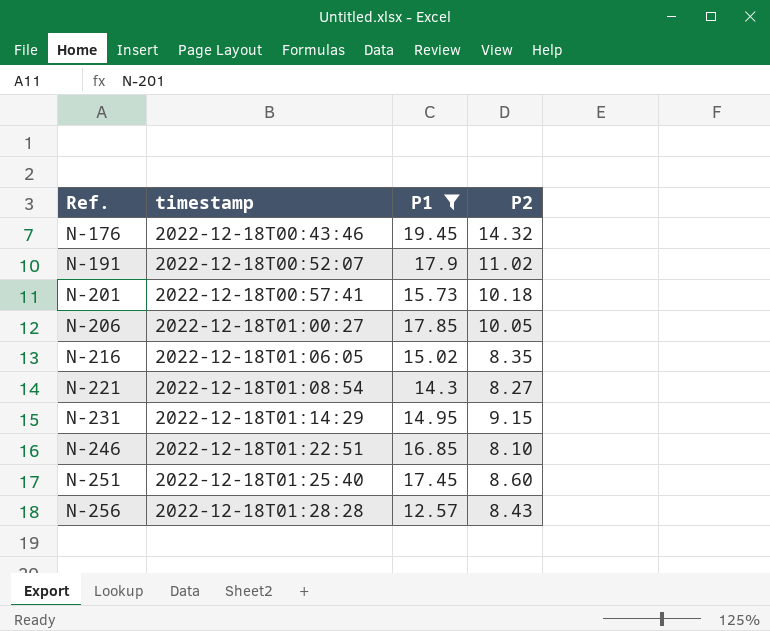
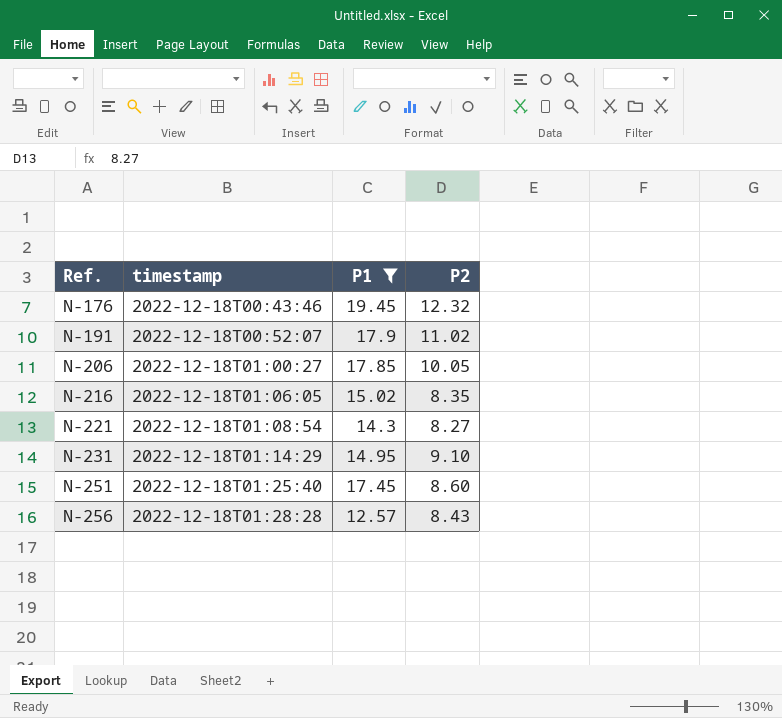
row N-201: 2022-12-18T00:57:41 | 15.73 | 10.18 -> none
row N-246: 2022-12-18T01:22:51 | 16.85 | 8.10 -> none
N-176 | P2: 14.32 -> 12.32
N-231 | P2: 9.15 -> 9.10

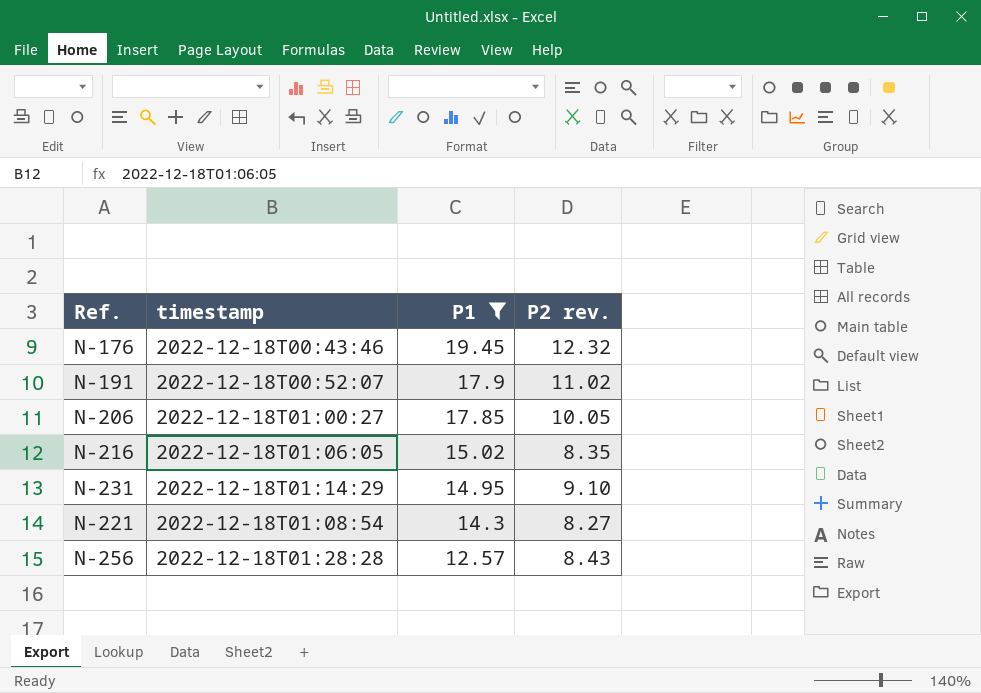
row order: Ref. ascending -> P1 descending
column name: P2 -> P2 rev.
row N-251: 2022-12-18T01:25:40 | 17.45 | 8.60 -> none

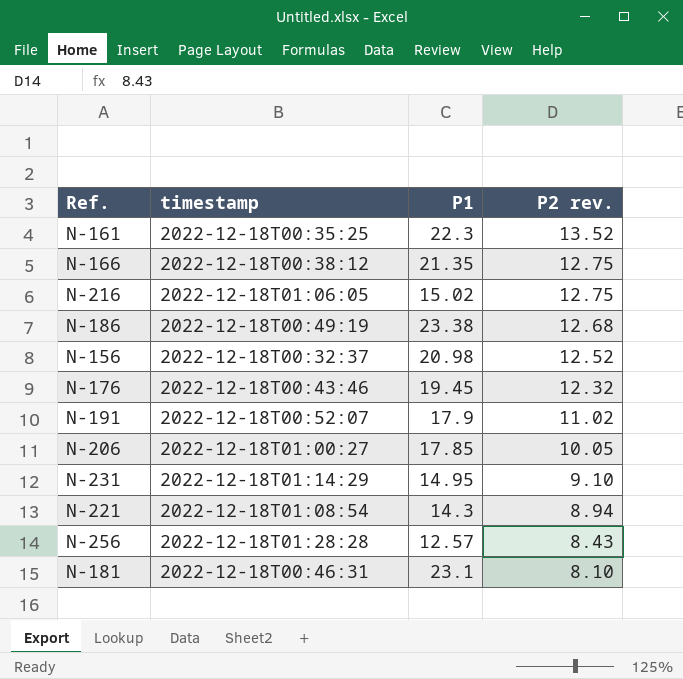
filter: P1 <= 19.45 -> none
row order: P1 descending -> P2 rev. descending
N-216 | P2 rev.: 8.35 -> 12.75
N-221 | P2 rev.: 8.27 -> 8.94

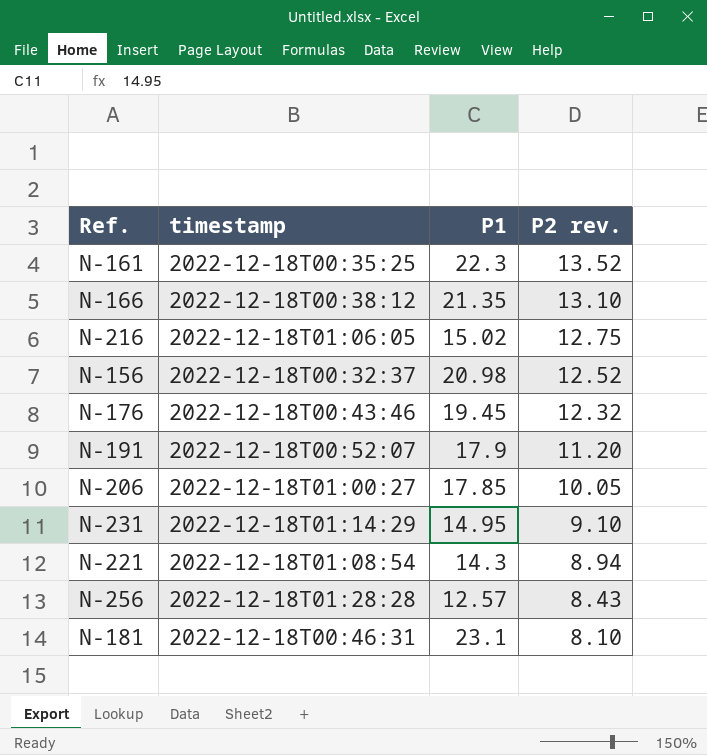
row N-186: 2022-12-18T00:49:19 | 23.38 | 12.68 -> none
N-166 | P2 rev.: 12.75 -> 13.10
N-191 | P2 rev.: 11.02 -> 11.20

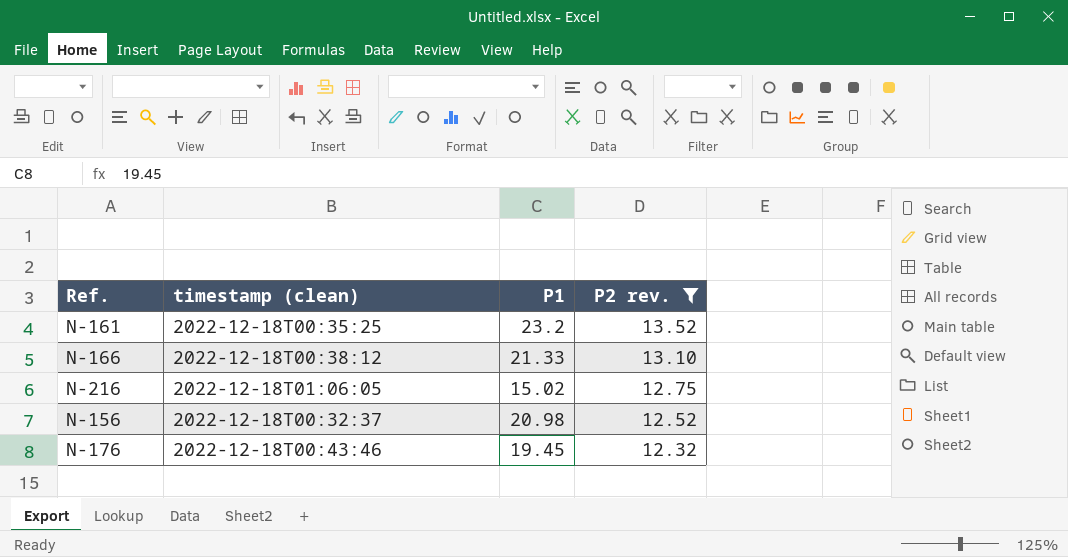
filter: none -> P2 rev. >= 12.32
column name: timestamp -> timestamp (clean)
N-161 | P1: 22.3 -> 23.2
N-166 | P1: 21.35 -> 21.33

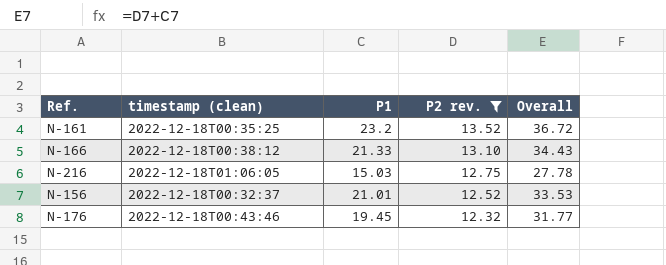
column Overall | formula: none -> [P1] + [P2 rev.]
N-216 | P1: 15.02 -> 15.03
N-156 | P1: 20.98 -> 21.01

